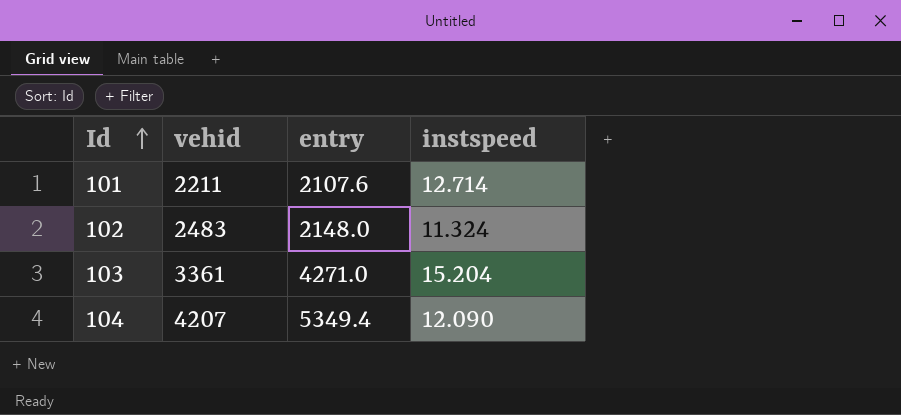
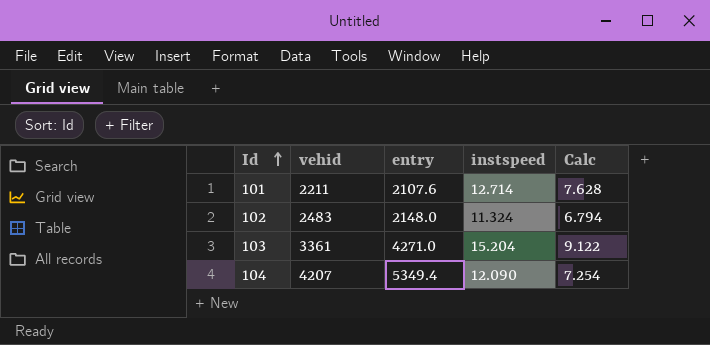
column Calc | formula: none -> [instspeed] * 0.6

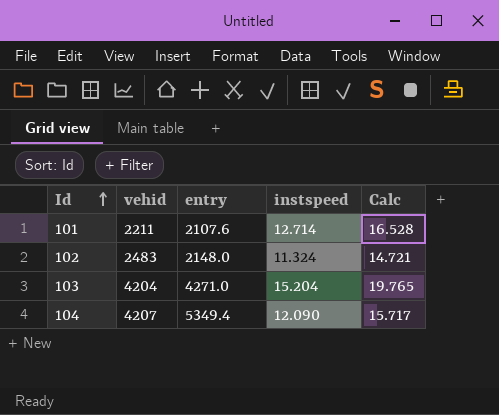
column Calc | formula: [instspeed] * 0.6 -> [instspeed] * 1.3
103 | vehid: 3361 -> 4204

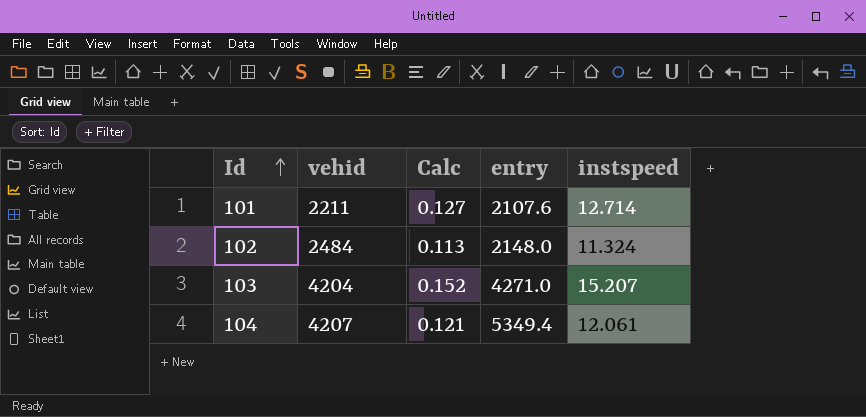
column Calc | formula: [instspeed] * 1.3 -> [instspeed] * 0.01
column Calc | position: 5 -> 3
102 | vehid: 2483 -> 2484
103 | instspeed: 15.204 -> 15.207
104 | instspeed: 12.090 -> 12.061

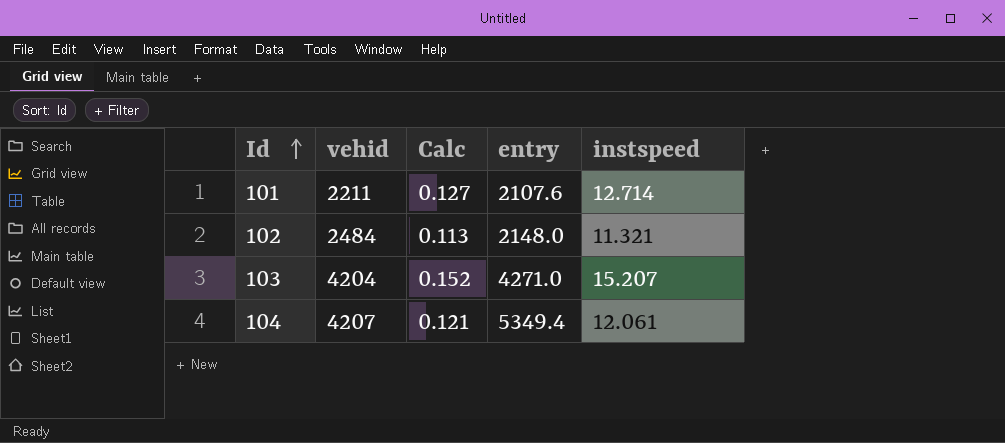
102 | instspeed: 11.324 -> 11.321

